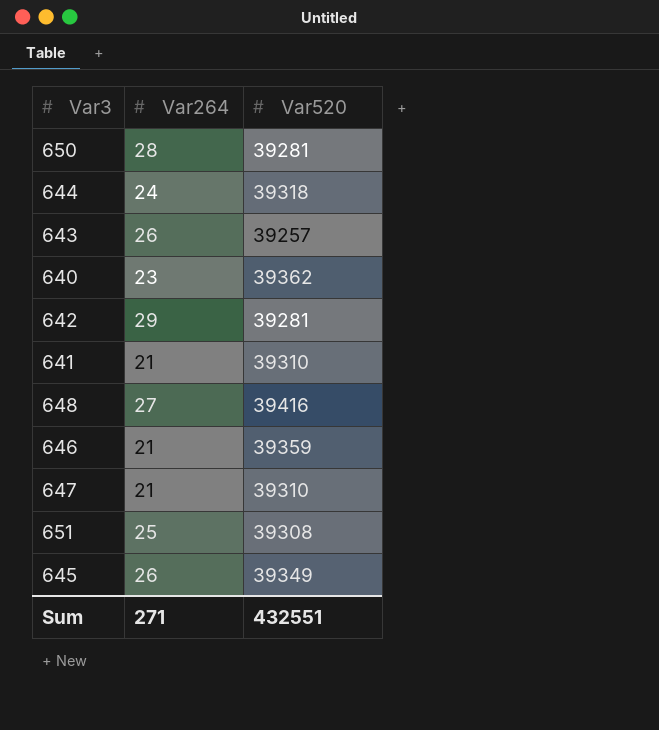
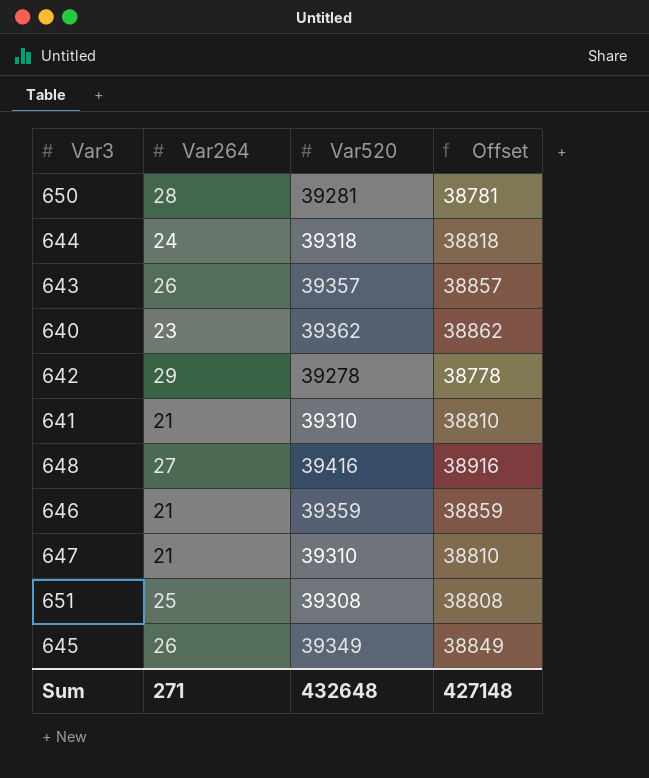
column Offset | formula: none -> [Var520] - 500
643 | Var520: 39257 -> 39357
642 | Var520: 39281 -> 39278
Sum | Var520: 432551 -> 432648

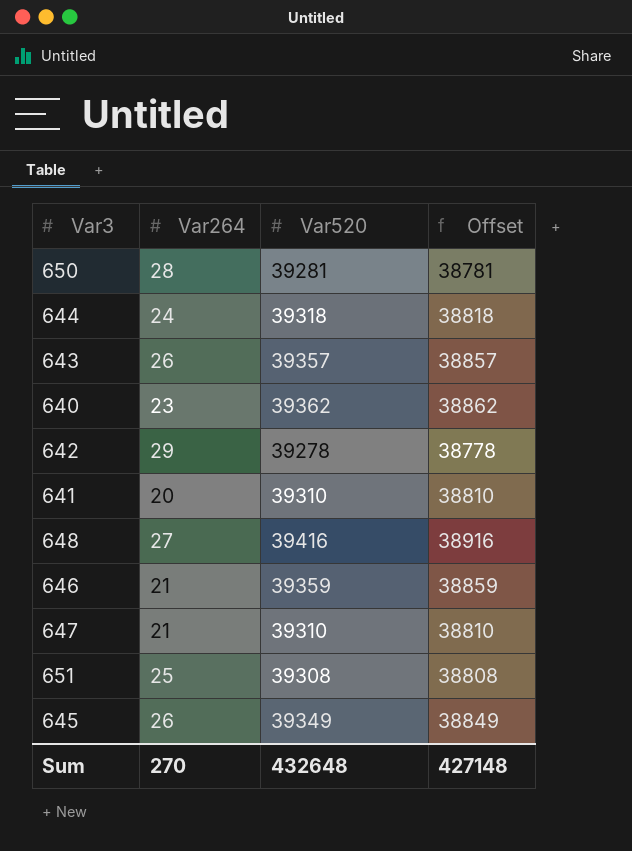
641 | Var264: 21 -> 20
Sum | Var264: 271 -> 270

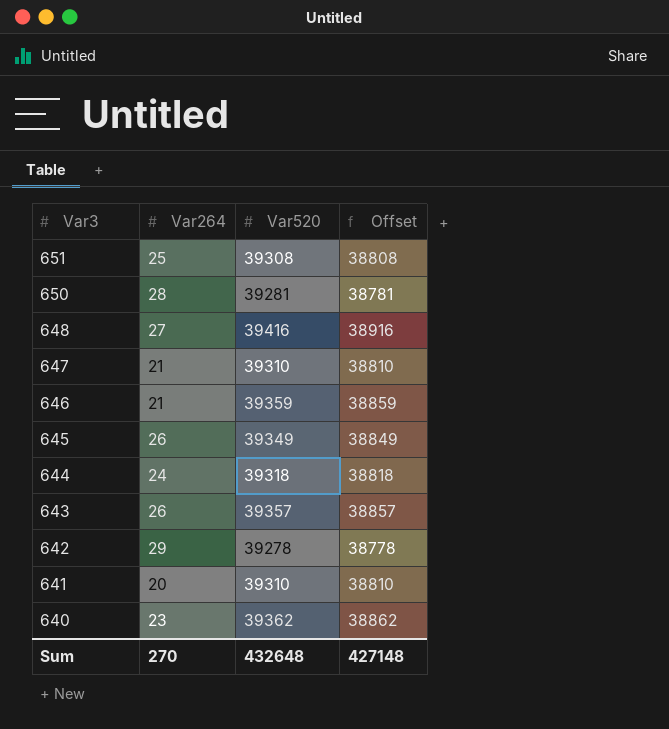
row order: none -> Var3 descending

